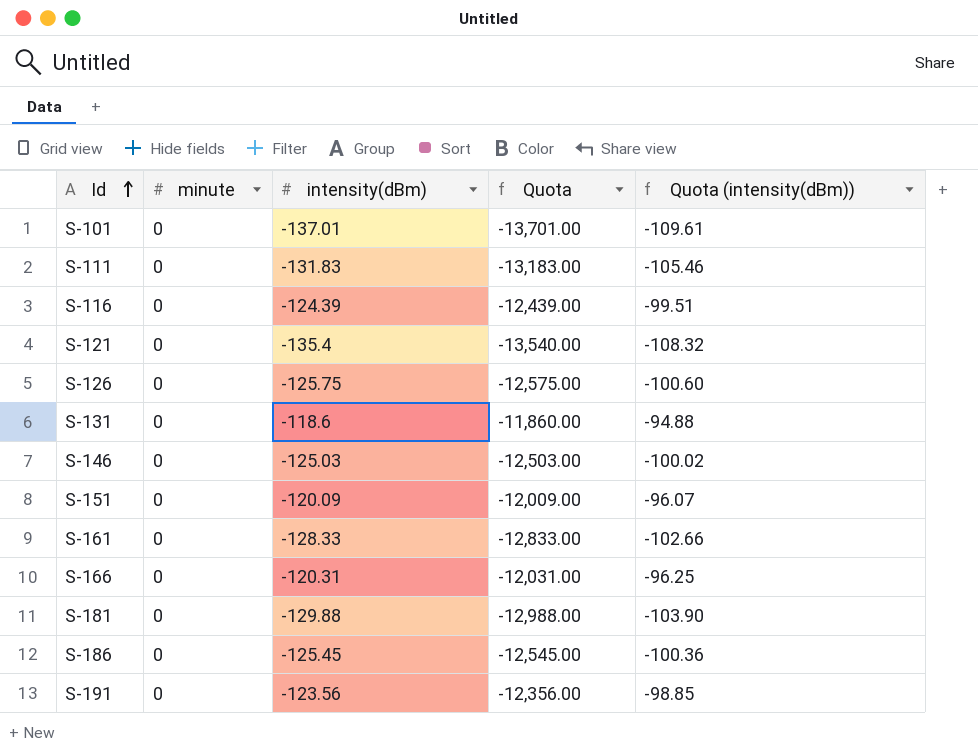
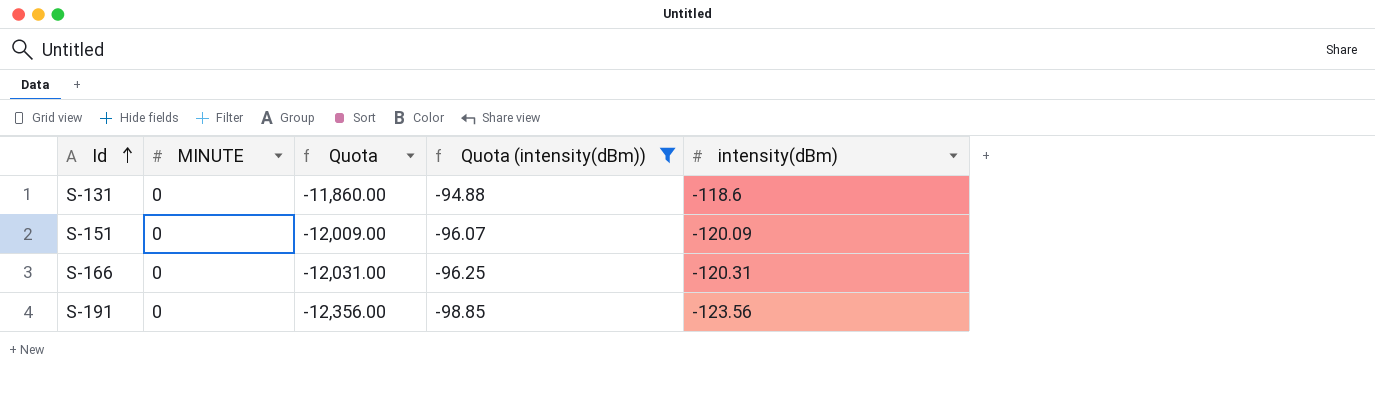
filter: none -> Quota (intensity(dBm)) >= -98.85
column name: minute -> MINUTE
column intensity(dBm) | position: 3 -> 5

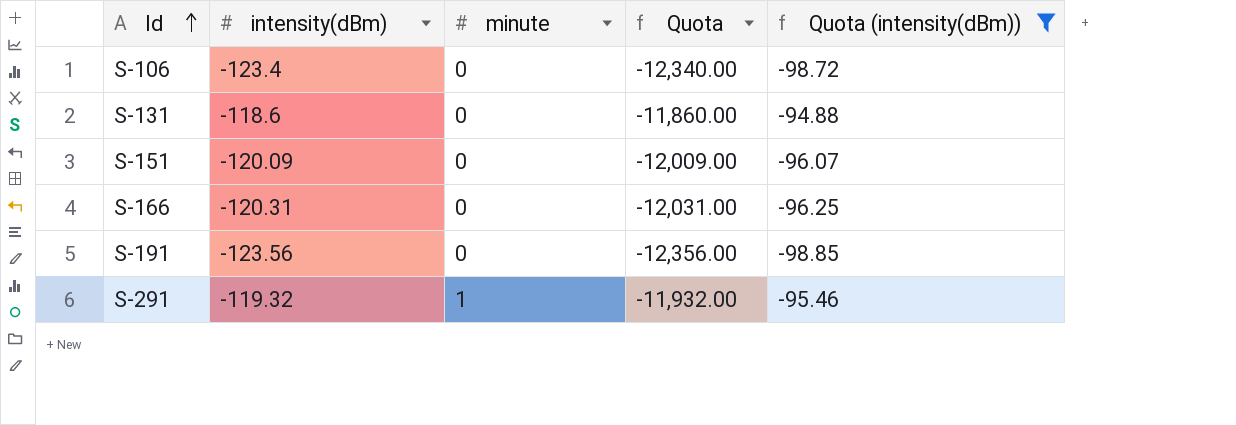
column intensity(dBm) | position: 5 -> 2
column name: MINUTE -> minute
row S-106: none -> -123.4 | 0 | -12,340.00 | -98.72
row S-291: none -> -119.32 | 1 | -11,932.00 | -95.46

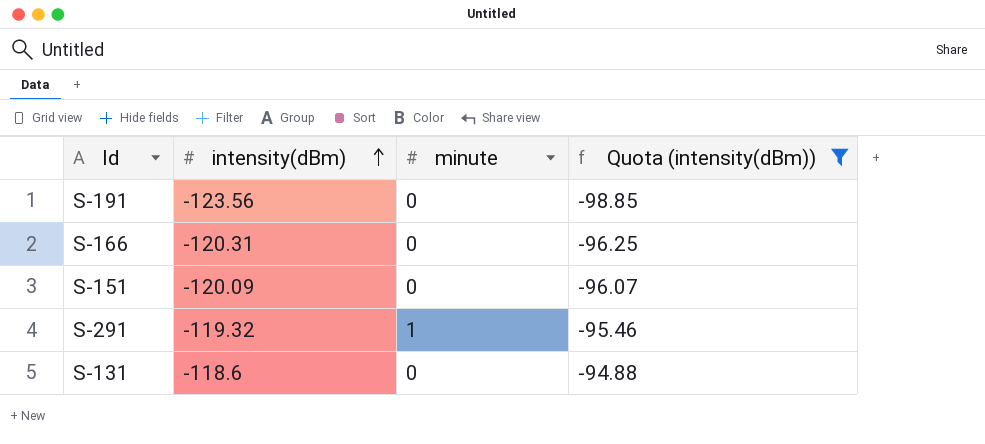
row order: Id ascending -> intensity(dBm) ascending
column Quota | formula: [intensity(dBm)] * 100 -> none
row S-106: -123.4 | 0 | -12,340.00 | -98.72 -> none

